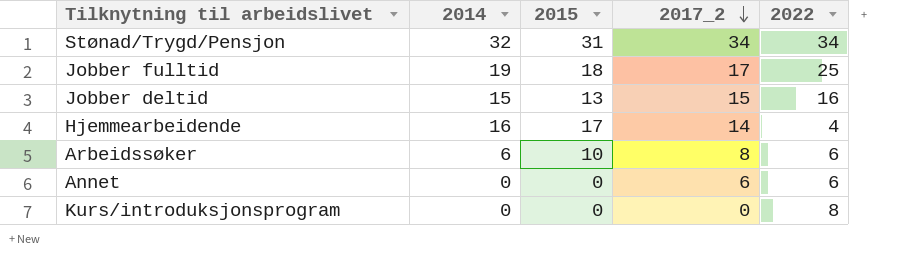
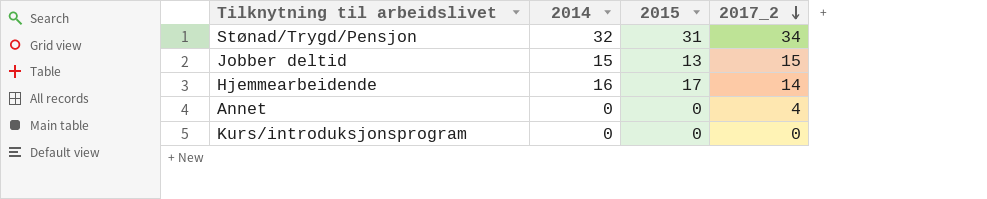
column 2022 | position: 5 -> none
row Jobber fulltid: 19 | 18 | 17 | 25 -> none
row Arbeidssøker: 6 | 10 | 8 | 6 -> none
Annet | 2017_2: 6 -> 4

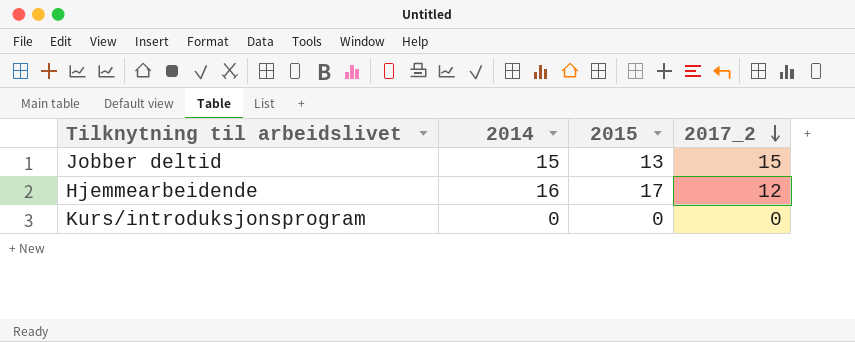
row Stønad/Trygd/Pensjon: 32 | 31 | 34 -> none
row Annet: 0 | 0 | 4 -> none
Hjemmearbeidende | 2017_2: 14 -> 12

